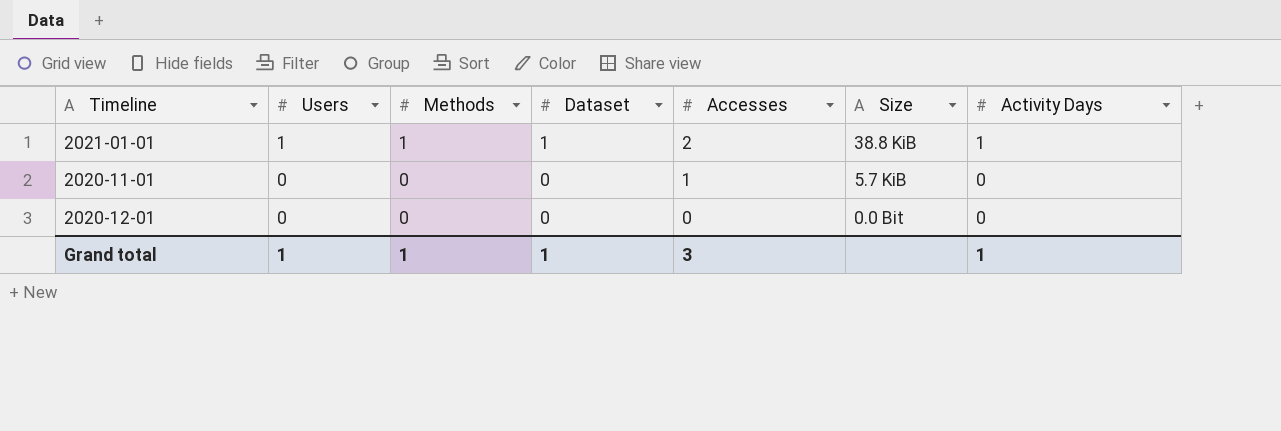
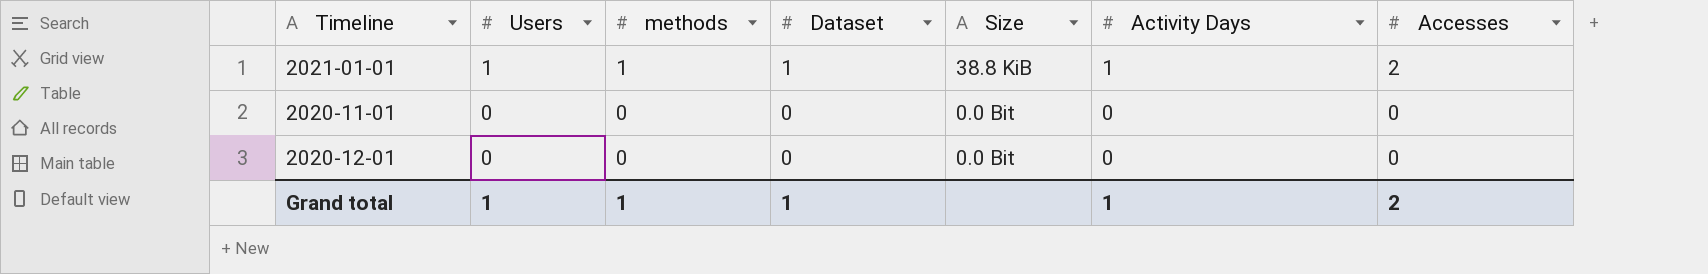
column name: Methods -> methods
column Accesses | position: 5 -> 7
2020-11-01 | Size: 5.7 KiB -> 0.0 Bit
2020-11-01 | Accesses: 1 -> 0
Grand total | Accesses: 3 -> 2

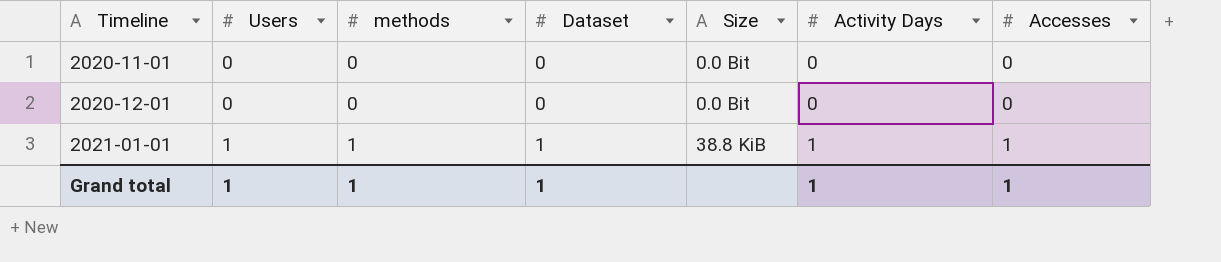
row order: Users descending -> Timeline ascending
2021-01-01 | Accesses: 2 -> 1
Grand total | Accesses: 2 -> 1

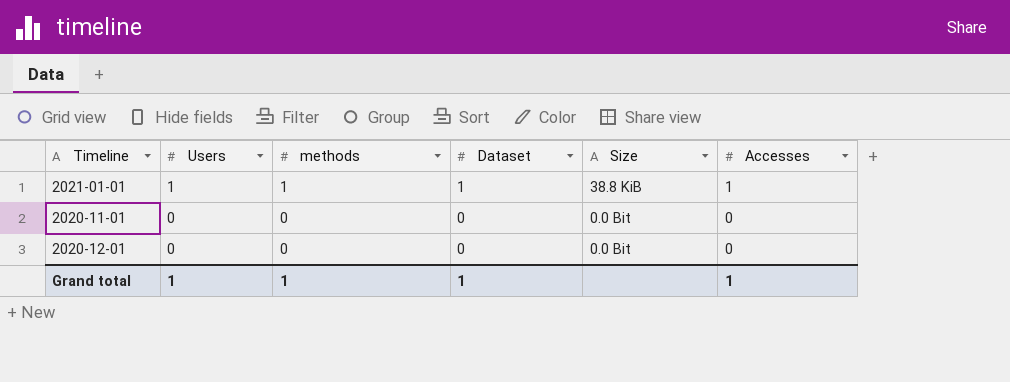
row order: Timeline ascending -> Users descending
column Activity Days | position: 6 -> none

